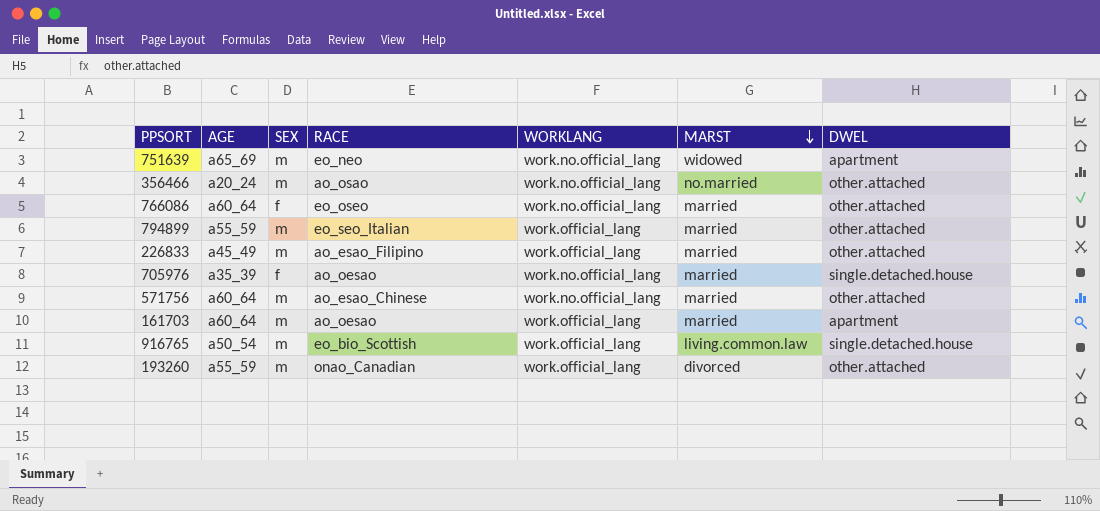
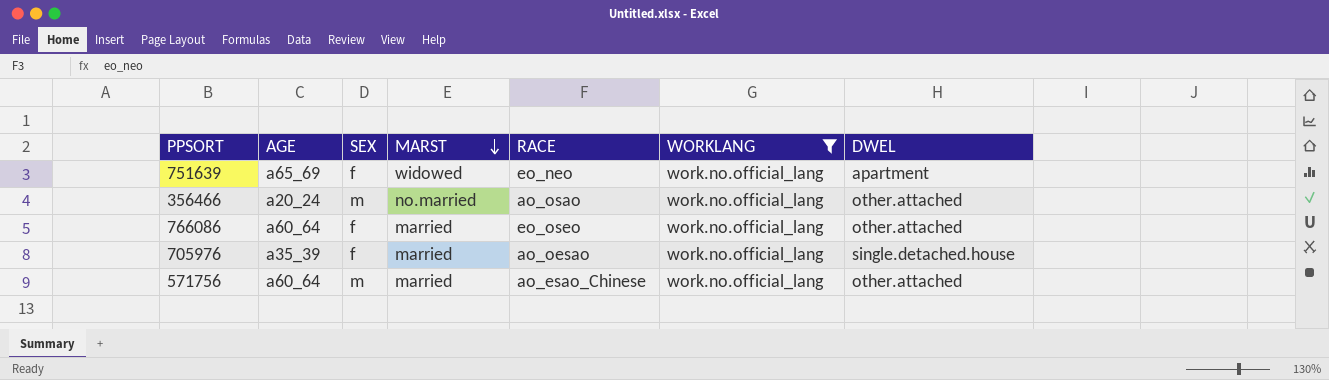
filter: none -> WORKLANG = work.no.official_lang
column MARST | position: 6 -> 4
751639 | SEX: m -> f

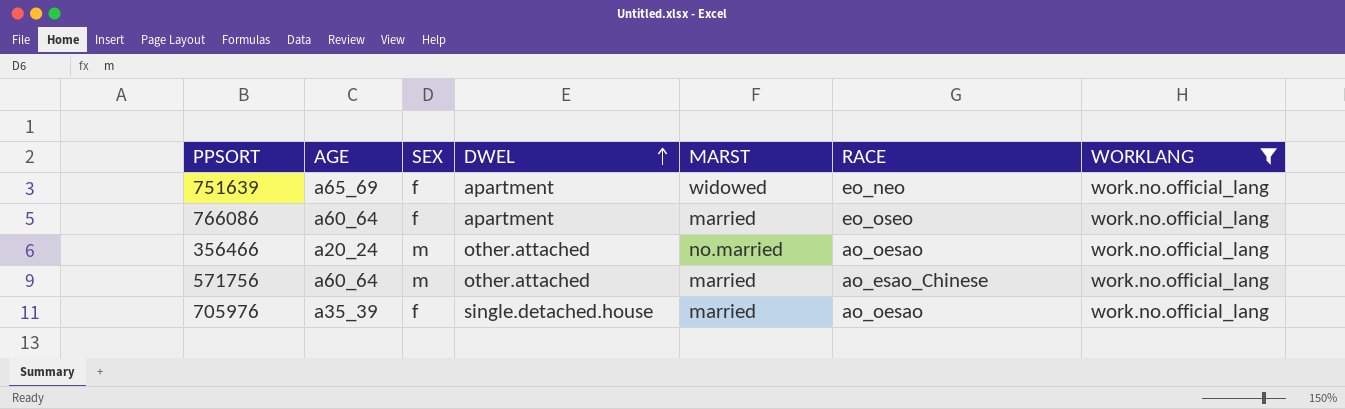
row order: MARST descending -> DWEL ascending
column DWEL | position: 7 -> 4
766086 | DWEL: other.attached -> apartment
356466 | RACE: ao_osao -> ao_oesao

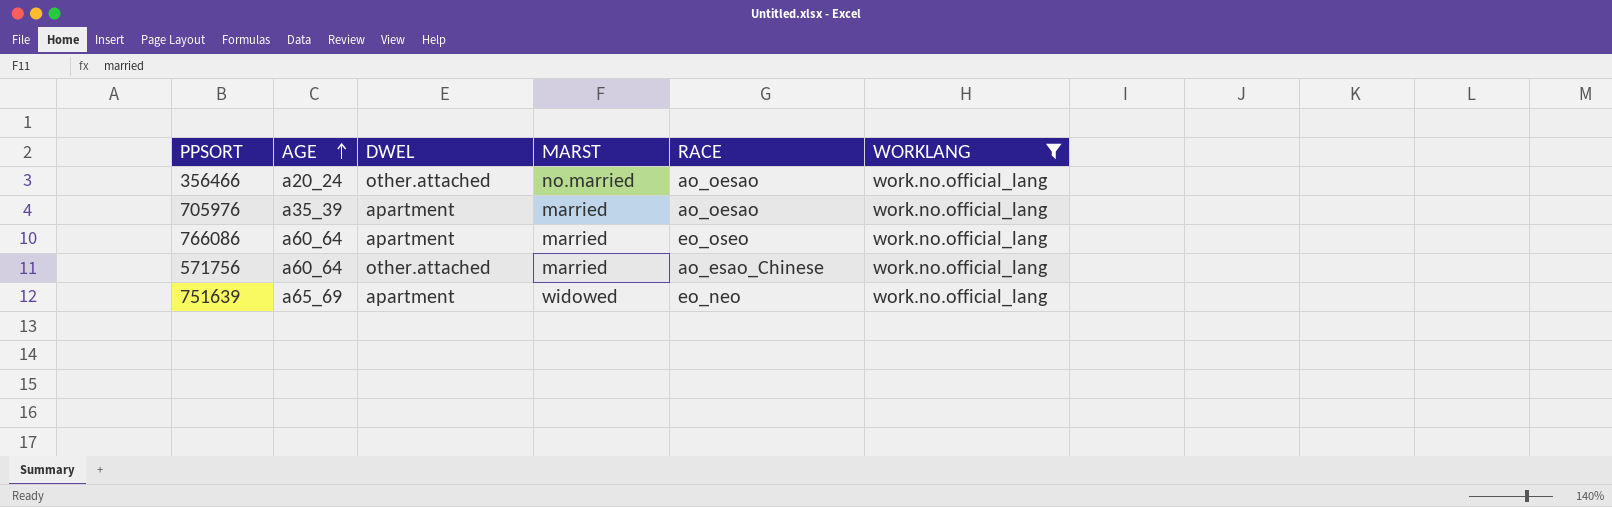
row order: DWEL ascending -> AGE ascending
column SEX | position: 3 -> none
705976 | DWEL: single.detached.house -> apartment

